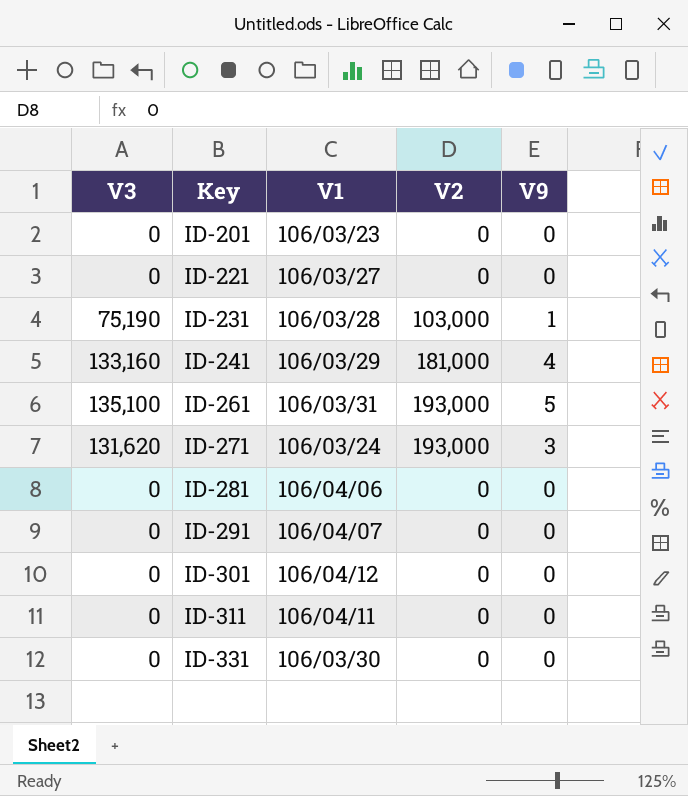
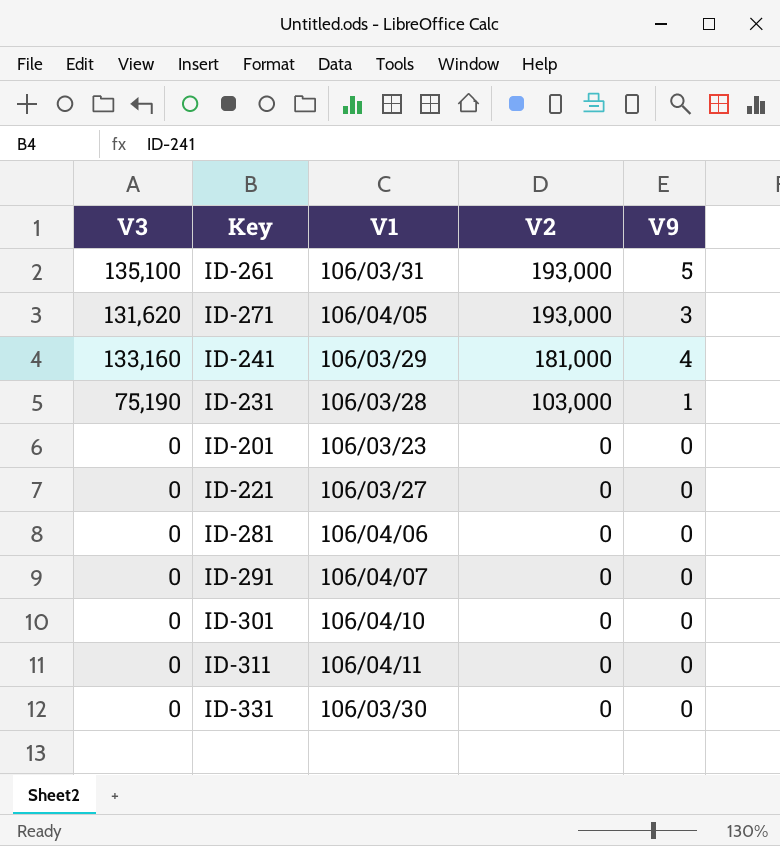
row order: Key ascending -> V2 descending
ID-271 | V1: 106/03/24 -> 106/04/05
ID-301 | V1: 106/04/12 -> 106/04/10

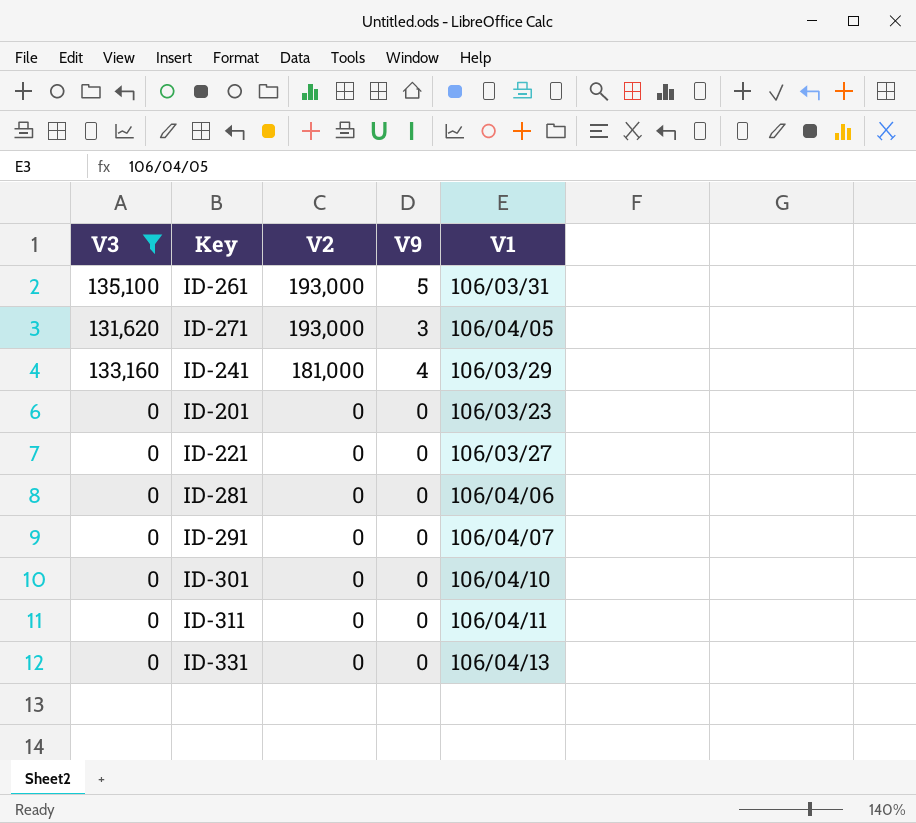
filter: none -> V3 != 75,190
column V1 | position: 3 -> 5
ID-331 | V1: 106/03/30 -> 106/04/13

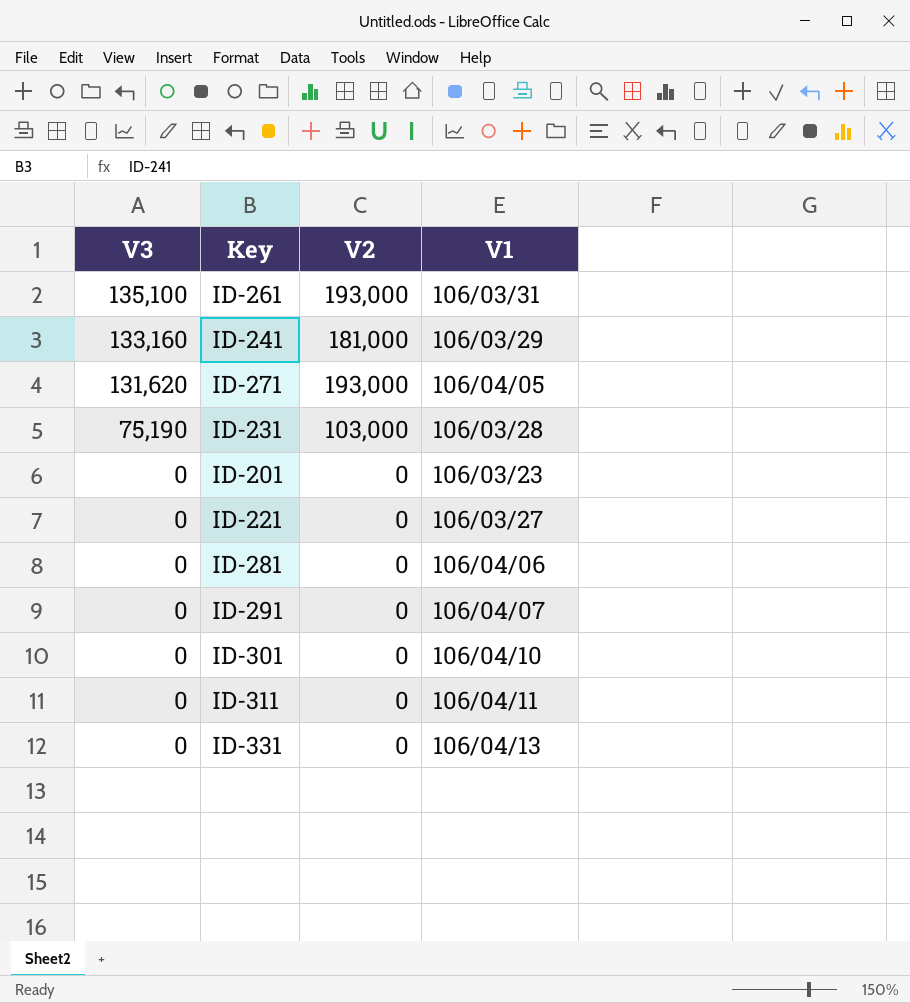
filter: V3 != 75,190 -> none
row order: V2 descending -> V3 descending
column V9 | position: 4 -> none

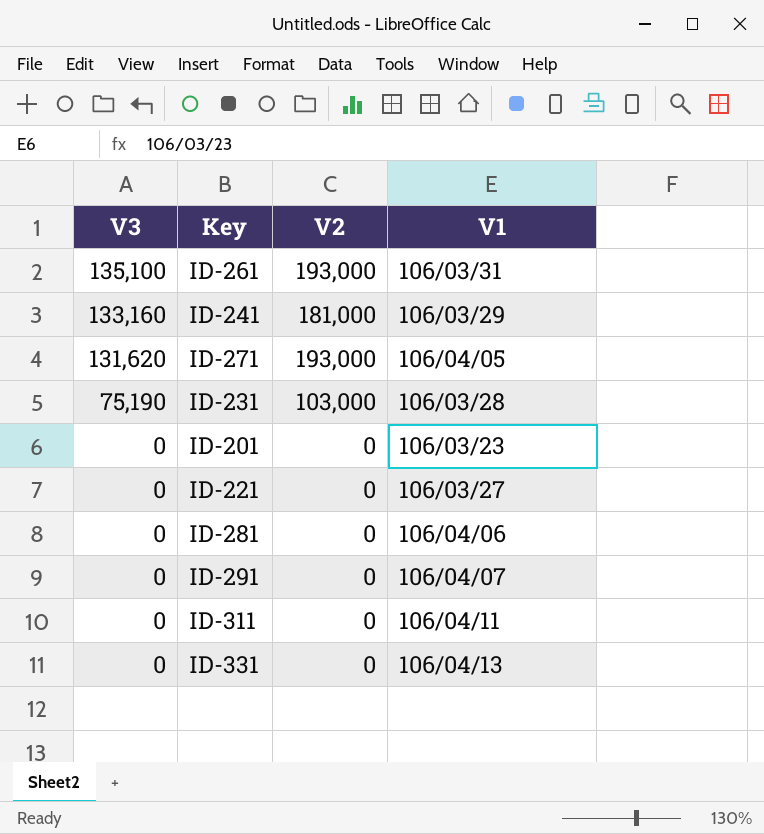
row ID-301: 0 | 0 | 106/04/10 -> none

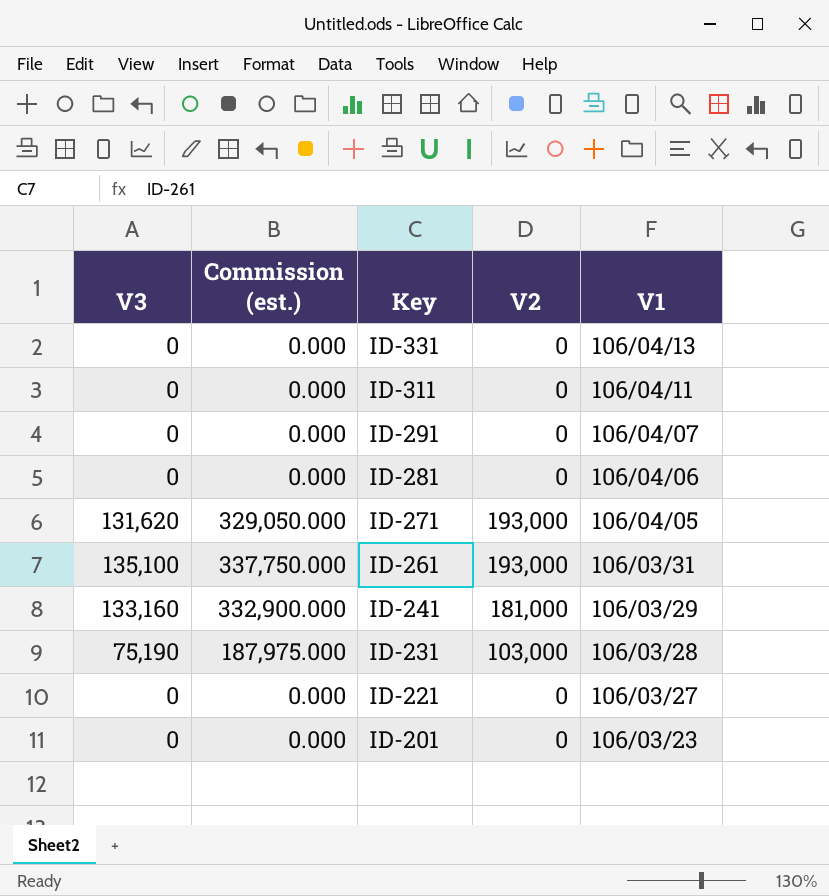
row order: V3 descending -> Key descending
column Commission (est.) | formula: none -> [V3] * 2.5

